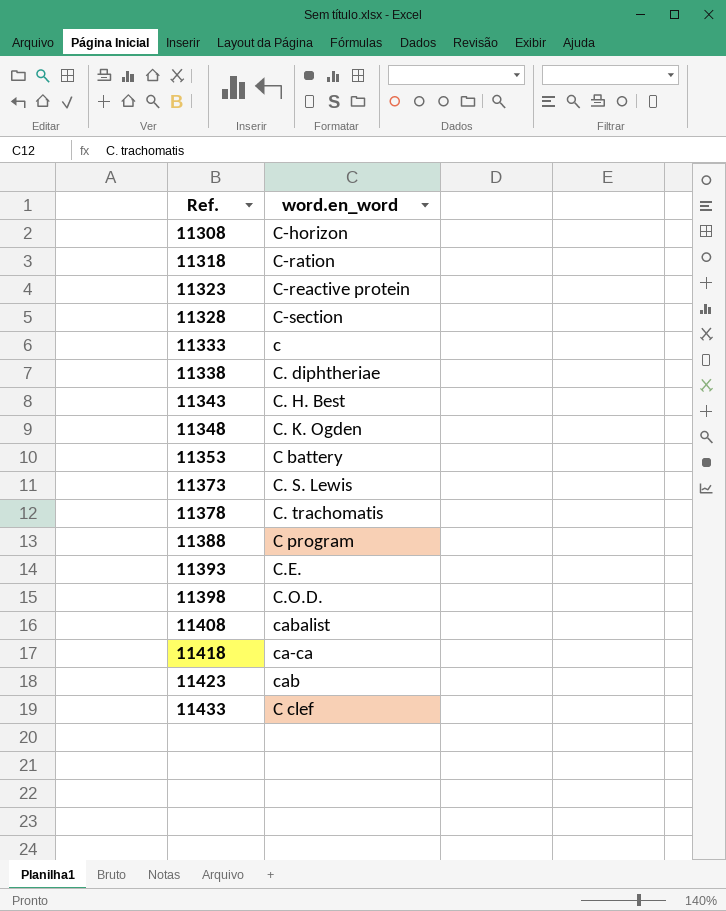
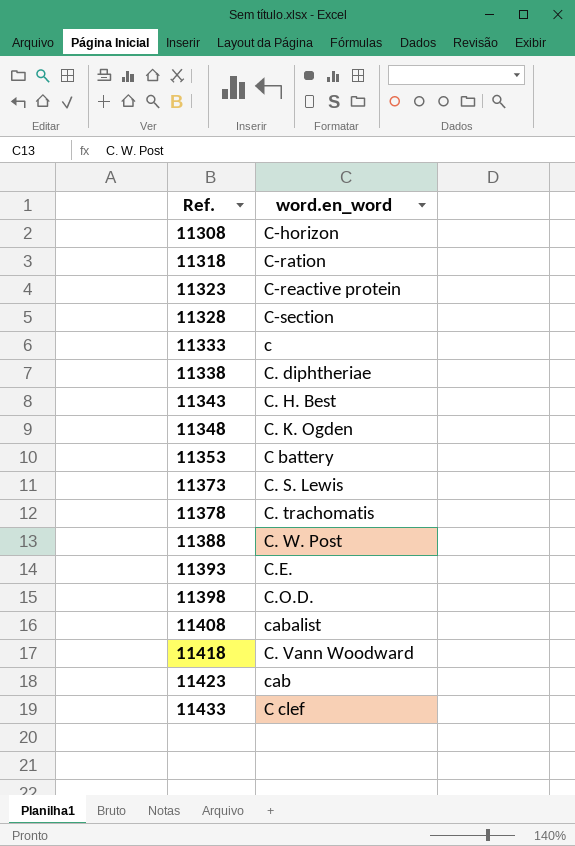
11388 | word.en_word: C program -> C. W. Post
11418 | word.en_word: ca-ca -> C. Vann Woodward

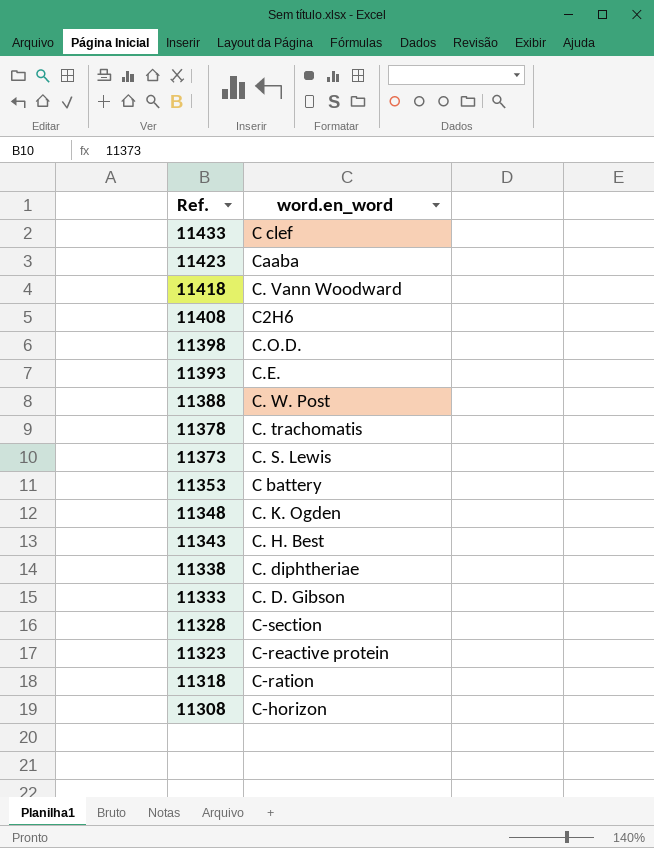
row order: Ref. ascending -> Ref. descending
11423 | word.en_word: cab -> Caaba
11408 | word.en_word: cabalist -> C2H6
11333 | word.en_word: c -> C. D. Gibson

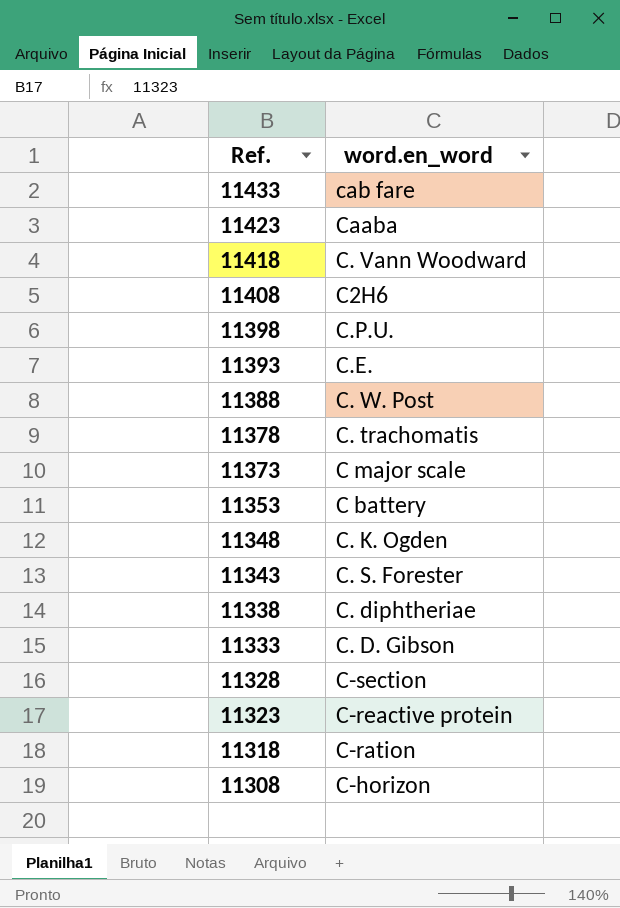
11433 | word.en_word: C clef -> cab fare
11398 | word.en_word: C.O.D. -> C.P.U.
11373 | word.en_word: C. S. Lewis -> C major scale
11343 | word.en_word: C. H. Best -> C. S. Forester

